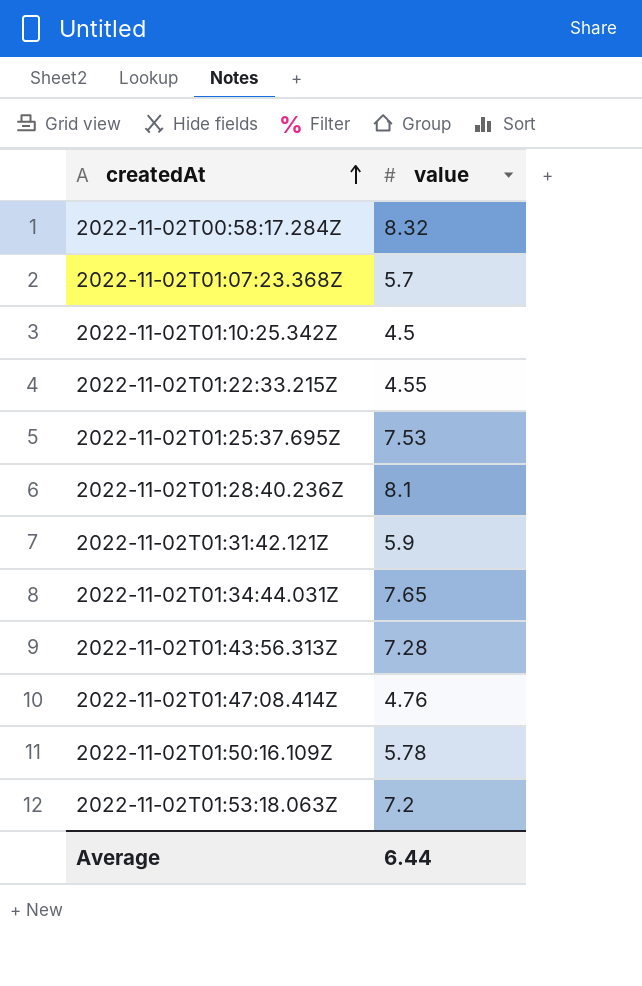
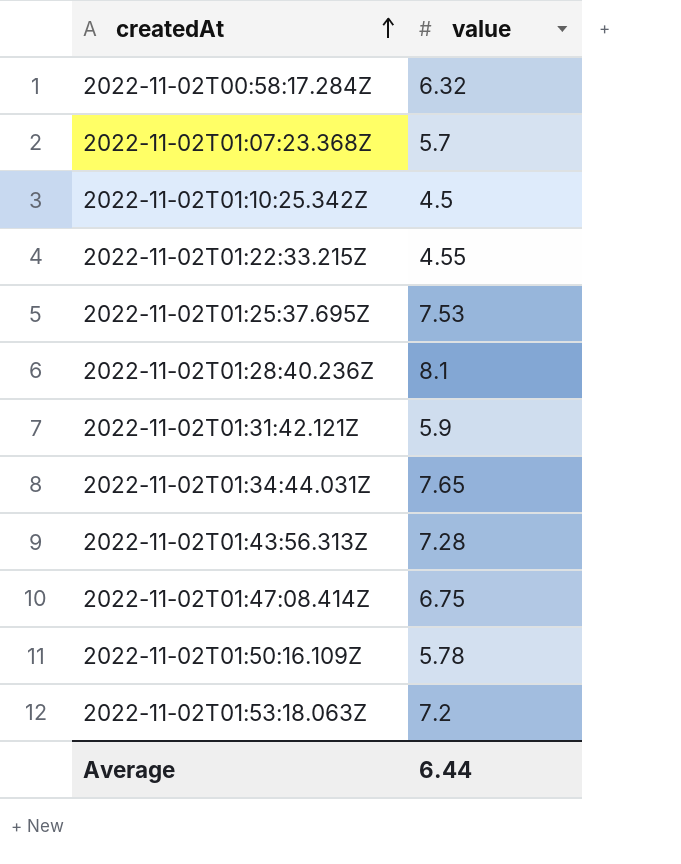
2022-11-02T00:58:17.284Z | value: 8.32 -> 6.32
2022-11-02T01:47:08.414Z | value: 4.76 -> 6.75

